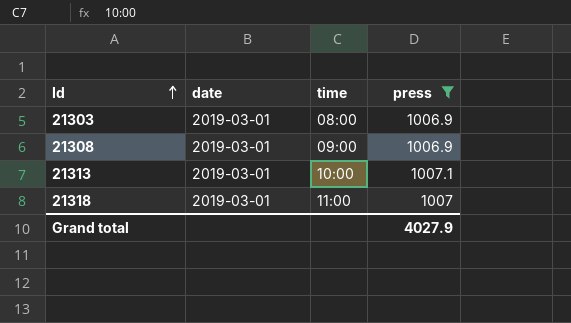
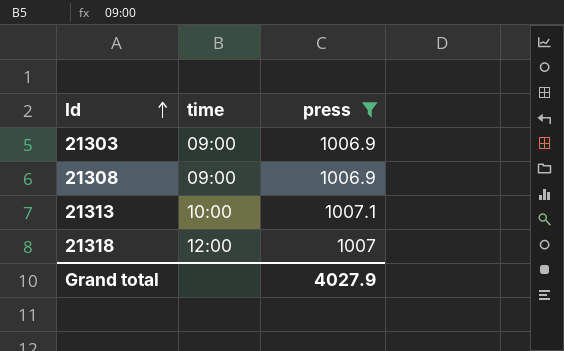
column date | position: 2 -> none
21303 | time: 08:00 -> 09:00
21318 | time: 11:00 -> 12:00

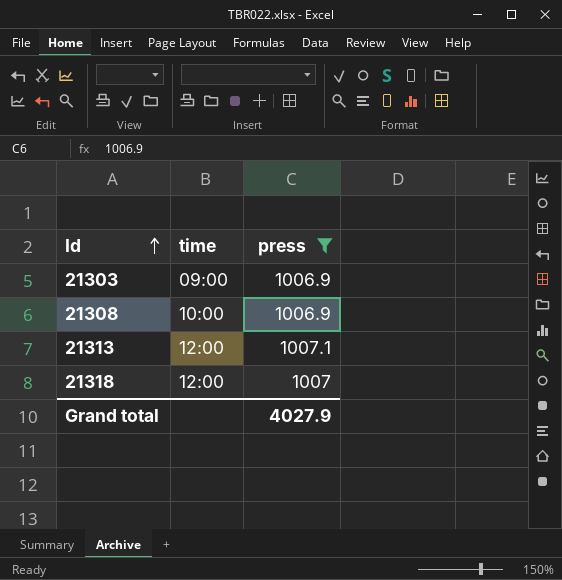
21308 | time: 09:00 -> 10:00
21313 | time: 10:00 -> 12:00

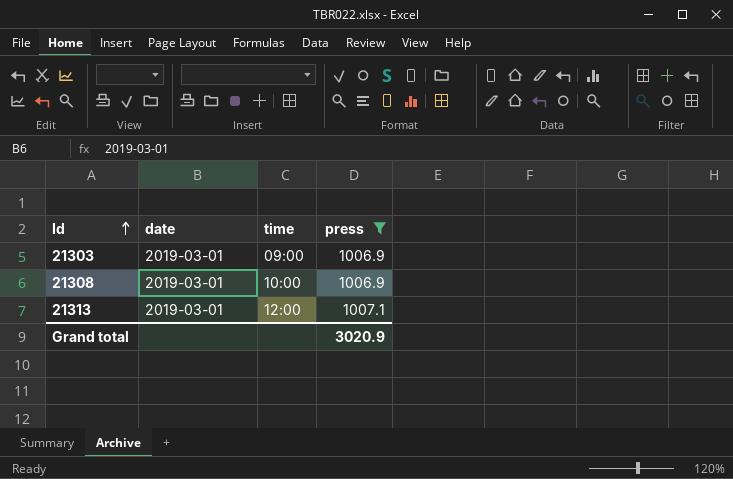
column date | position: none -> 2
row 21318: 12:00 | 1007 -> none
Grand total | press: 4027.9 -> 3020.9

